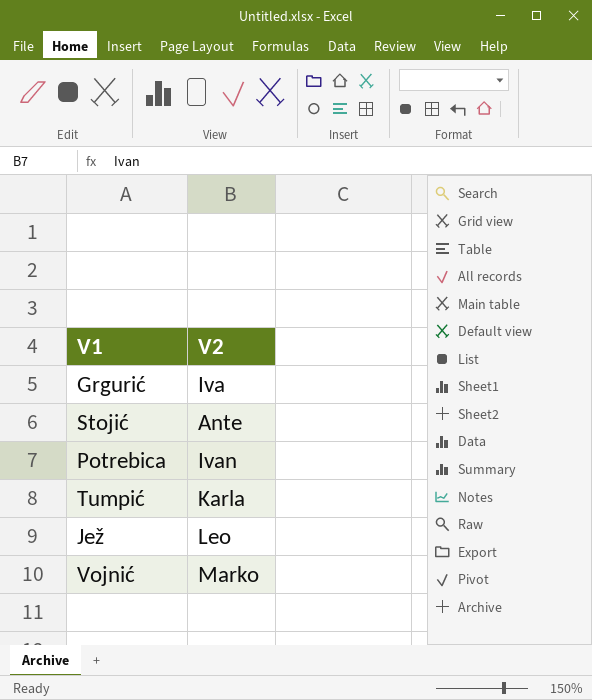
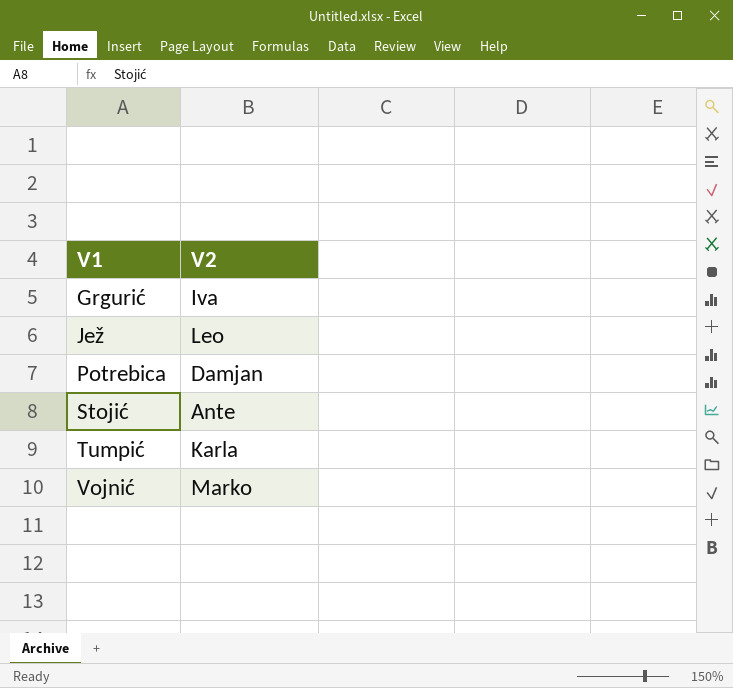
row order: none -> V1 ascending
Potrebica | V2: Ivan -> Damjan

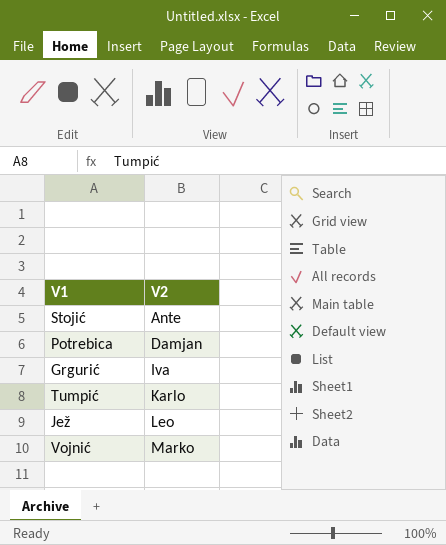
row order: V1 ascending -> V2 ascending
Tumpić | V2: Karla -> Karlo

